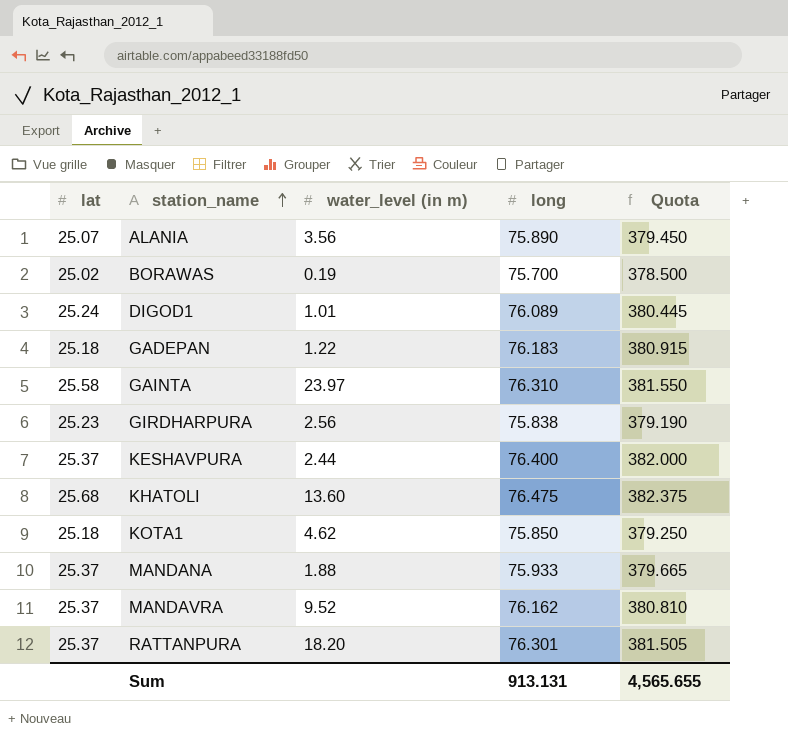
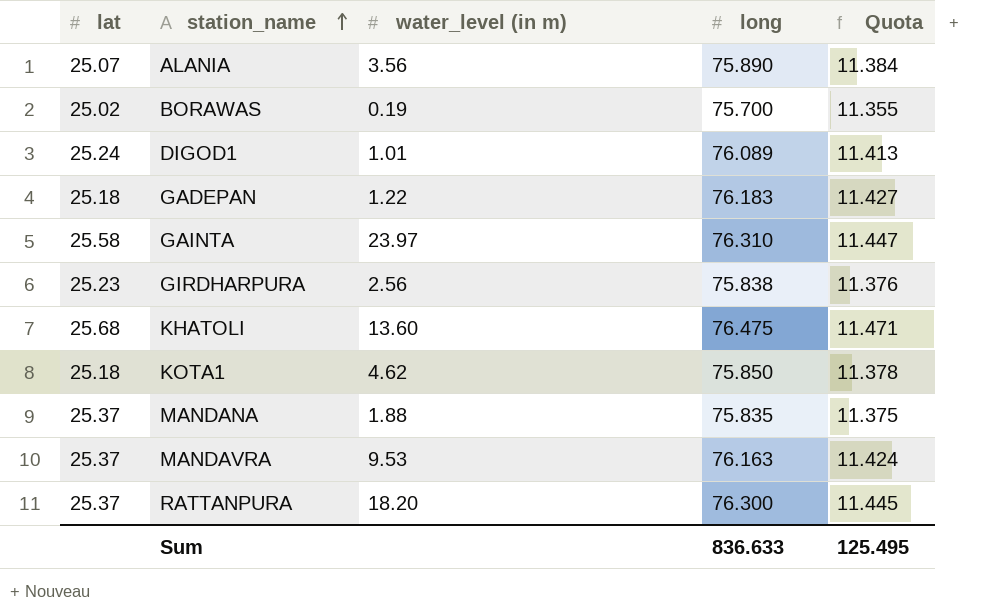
column Quota | formula: [long] * 5 -> [long] * 0.15
row KESHAVPURA: 25.37 | 2.44 | 76.400 | 382.000 -> none
MANDANA | long: 75.933 -> 75.835
MANDAVRA | water_level (in m): 9.52 -> 9.53
MANDAVRA | long: 76.162 -> 76.163
RATTANPURA | long: 76.301 -> 76.300
Sum | long: 913.131 -> 836.633
Sum | Quota: 4,565.655 -> 125.495

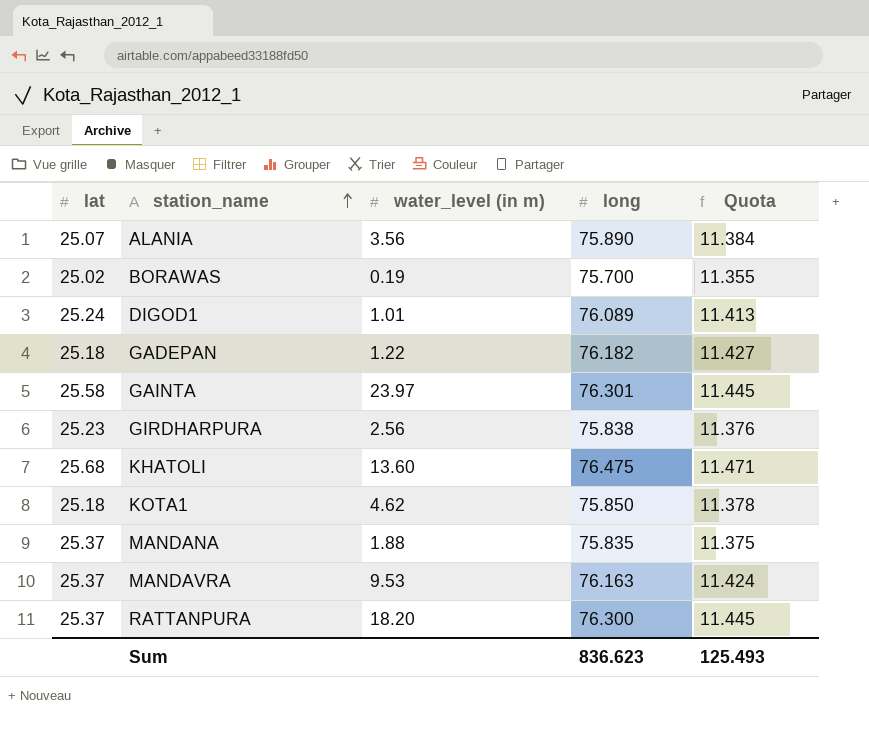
GADEPAN | long: 76.183 -> 76.182
GAINTA | long: 76.310 -> 76.301
GAINTA | Quota: 11.447 -> 11.445
Sum | long: 836.633 -> 836.623
Sum | Quota: 125.495 -> 125.493

